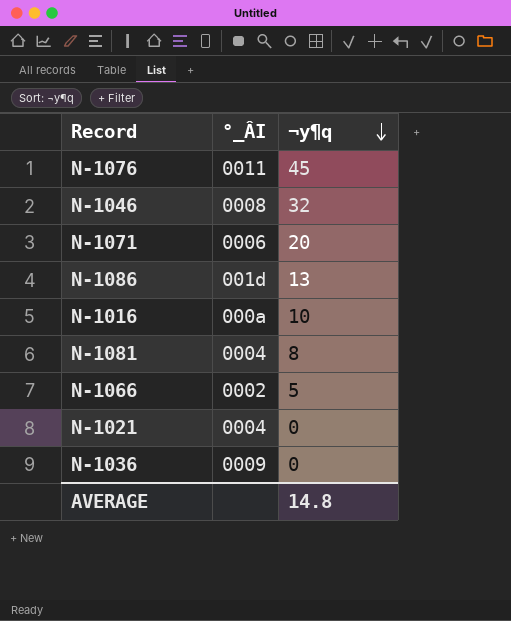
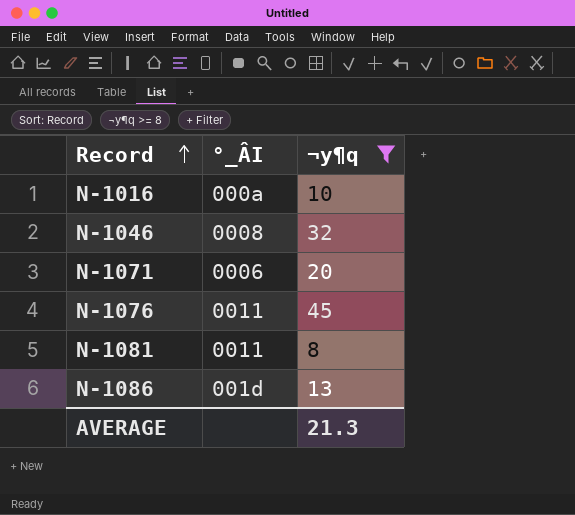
filter: none -> ¬y¶q >= 8
row order: ¬y¶q descending -> Record ascending
N-1081 | °_ÂI: 0004 -> 0011
AVERAGE | ¬y¶q: 14.8 -> 21.3

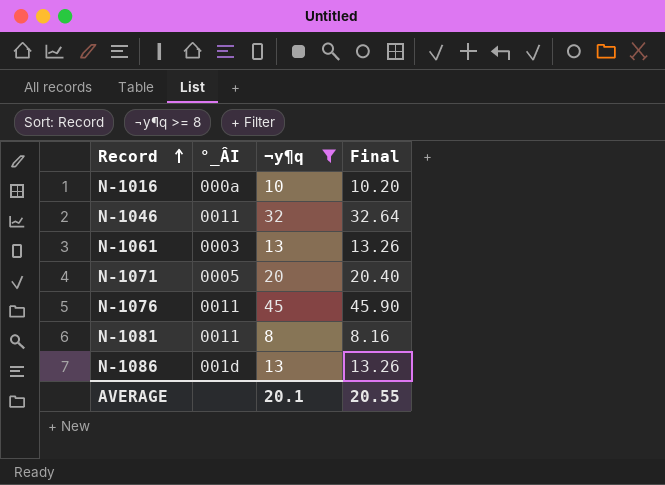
column Final | formula: none -> [¬y¶q] * 1.02
N-1046 | °_ÂI: 0008 -> 0011
row N-1061: none -> 0003 | 13 | 13.26
N-1071 | °_ÂI: 0006 -> 0005
AVERAGE | ¬y¶q: 21.3 -> 20.1

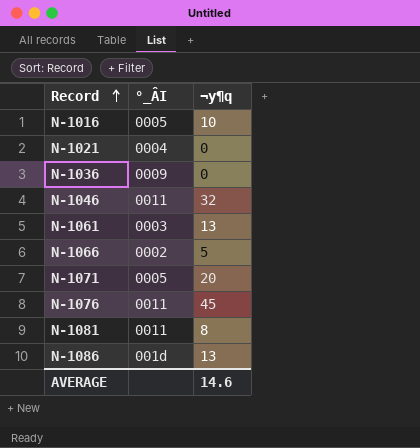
filter: ¬y¶q >= 8 -> none
column Final | formula: [¬y¶q] * 1.02 -> none
N-1016 | °_ÂI: 000a -> 0005
AVERAGE | ¬y¶q: 20.1 -> 14.6

